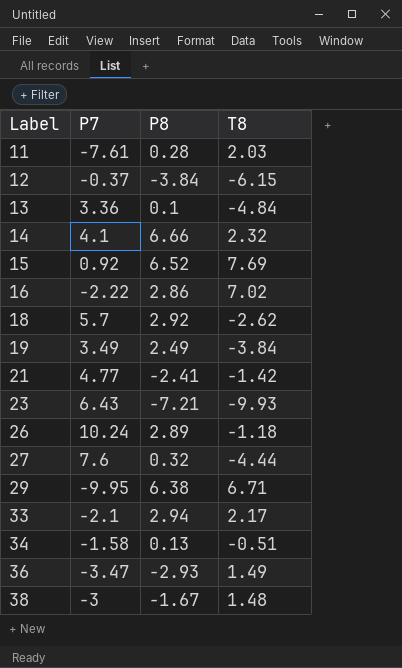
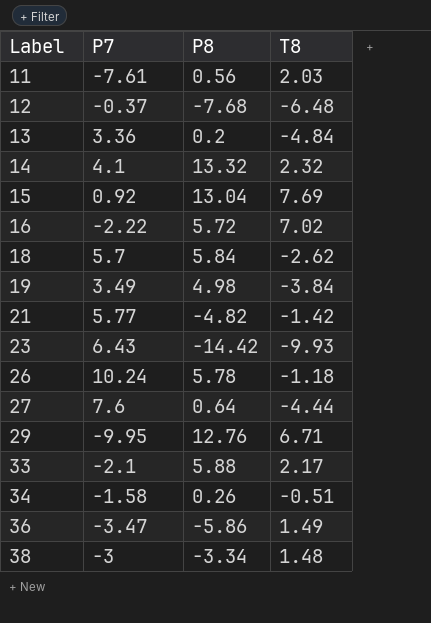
11 | P8: 0.28 -> 0.56
12 | P8: -3.84 -> -7.68
12 | T8: -6.15 -> -6.48
13 | P8: 0.1 -> 0.2
14 | P8: 6.66 -> 13.32
15 | P8: 6.52 -> 13.04
16 | P8: 2.86 -> 5.72
18 | P8: 2.92 -> 5.84
19 | P8: 2.49 -> 4.98
21 | P7: 4.77 -> 5.77
21 | P8: -2.41 -> -4.82
23 | P8: -7.21 -> -14.42
26 | P8: 2.89 -> 5.78
27 | P8: 0.32 -> 0.64
29 | P8: 6.38 -> 12.76
33 | P8: 2.94 -> 5.88
34 | P8: 0.13 -> 0.26
36 | P8: -2.93 -> -5.86
38 | P8: -1.67 -> -3.34

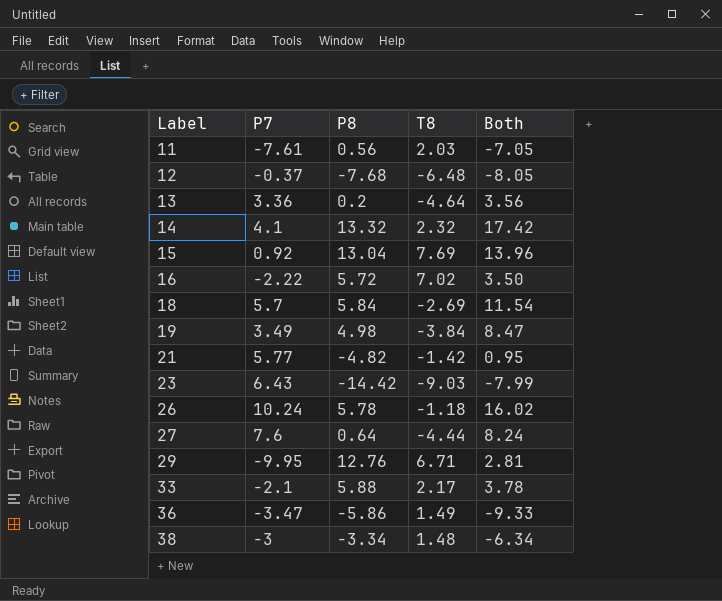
column Both | formula: none -> [P7] + [P8]
row 34: -1.58 | 0.26 | -0.51 -> none
13 | T8: -4.84 -> -4.64
18 | T8: -2.62 -> -2.69
23 | T8: -9.93 -> -9.03

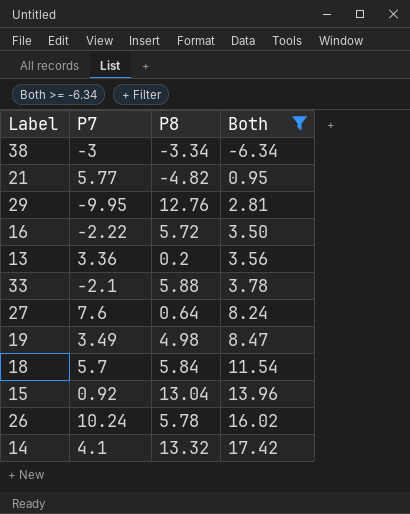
filter: none -> Both >= -6.34
row order: Label ascending -> Both ascending
column T8 | position: 4 -> none

